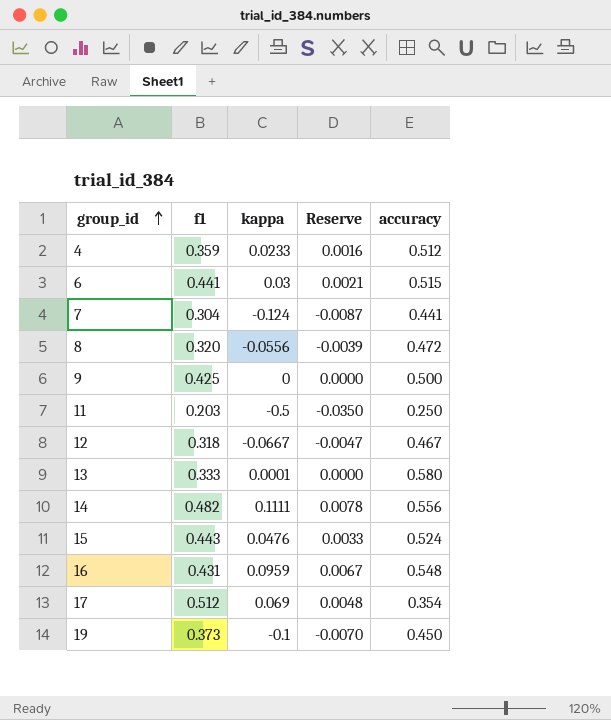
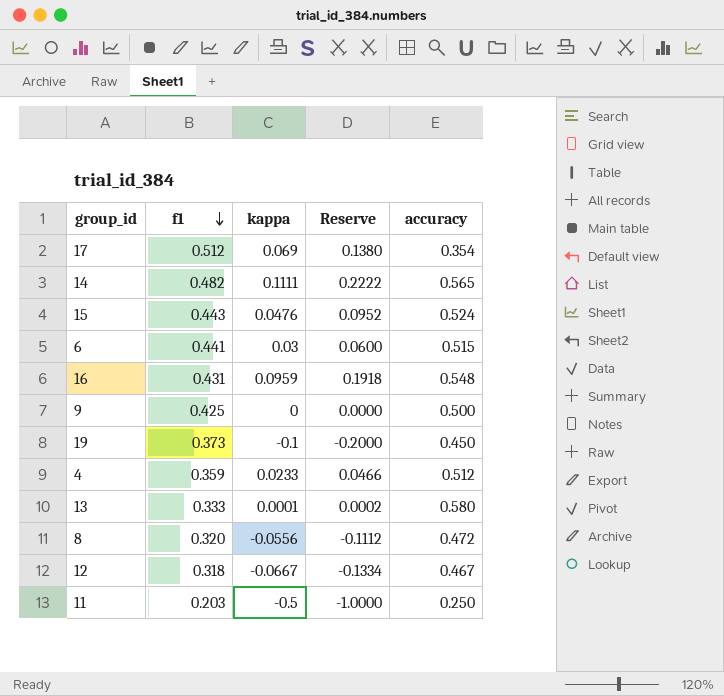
row order: group_id ascending -> f1 descending
column Reserve | formula: [kappa] * 0.07 -> [kappa] * 2
row 7: 0.304 | -0.124 | -0.0087 | 0.441 -> none
14 | accuracy: 0.556 -> 0.565

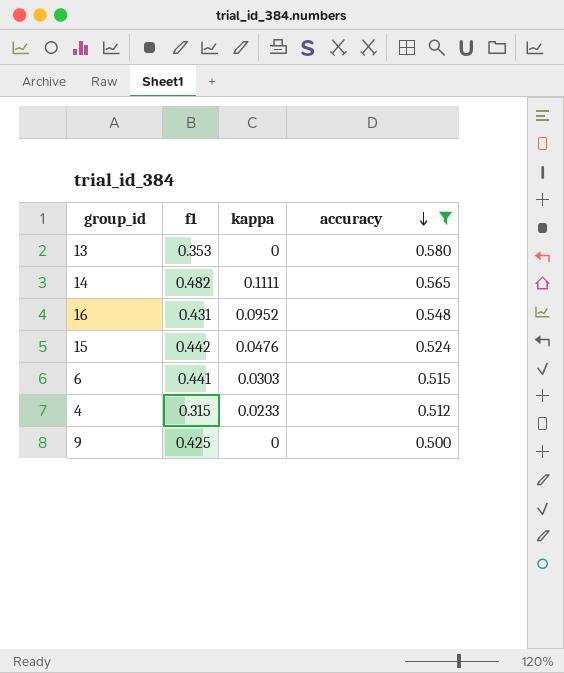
filter: none -> accuracy >= 0.500
row order: f1 descending -> accuracy descending
column Reserve | formula: [kappa] * 2 -> none
13 | f1: 0.333 -> 0.353
13 | kappa: 0.0001 -> 0
16 | kappa: 0.0959 -> 0.0952
15 | f1: 0.443 -> 0.442
6 | kappa: 0.03 -> 0.0303
4 | f1: 0.359 -> 0.315

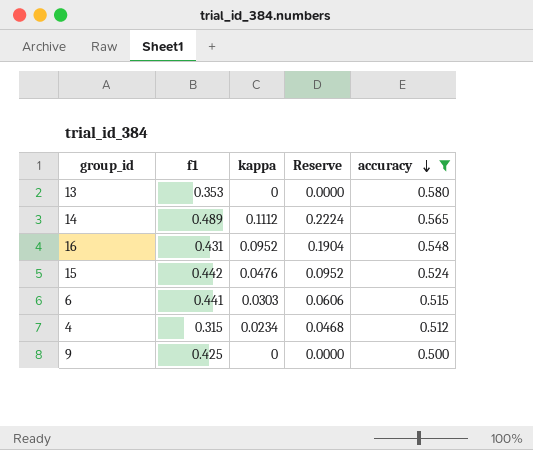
column Reserve | formula: none -> [kappa] * 2
14 | f1: 0.482 -> 0.489
14 | kappa: 0.1111 -> 0.1112
4 | kappa: 0.0233 -> 0.0234

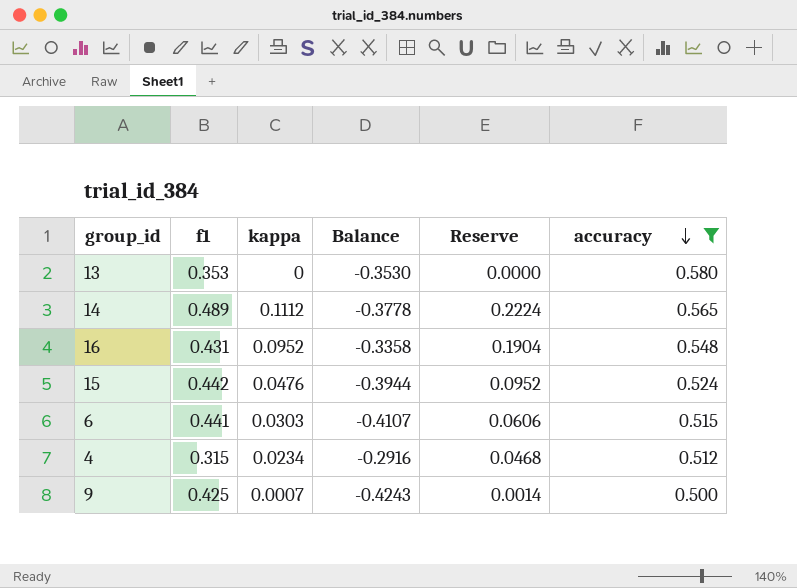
column Balance | formula: none -> [kappa] - [f1]
9 | kappa: 0 -> 0.0007
9 | Reserve: 0.0000 -> 0.0014

